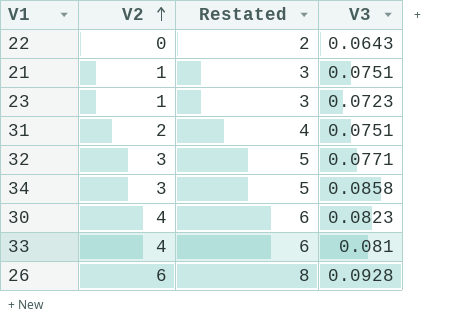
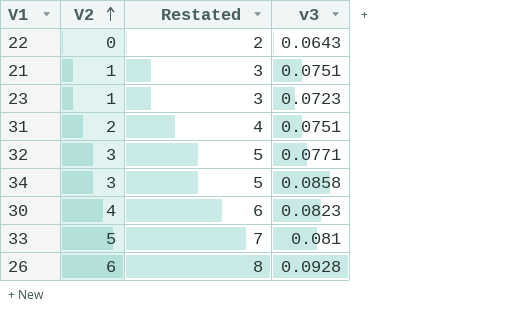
column name: V3 -> v3
33 | V2: 4 -> 5
33 | Restated: 6 -> 7

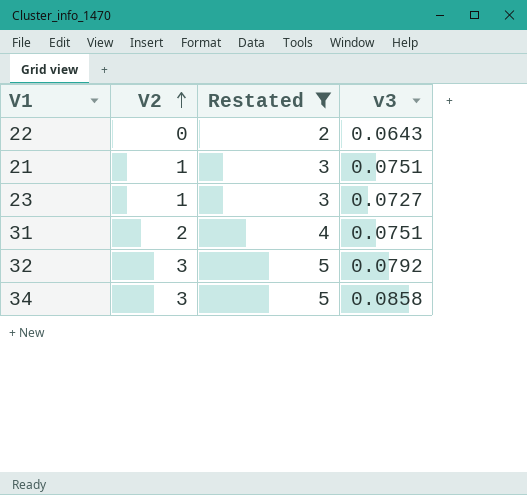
filter: none -> Restated <= 5
23 | v3: 0.0723 -> 0.0727
32 | v3: 0.0771 -> 0.0792

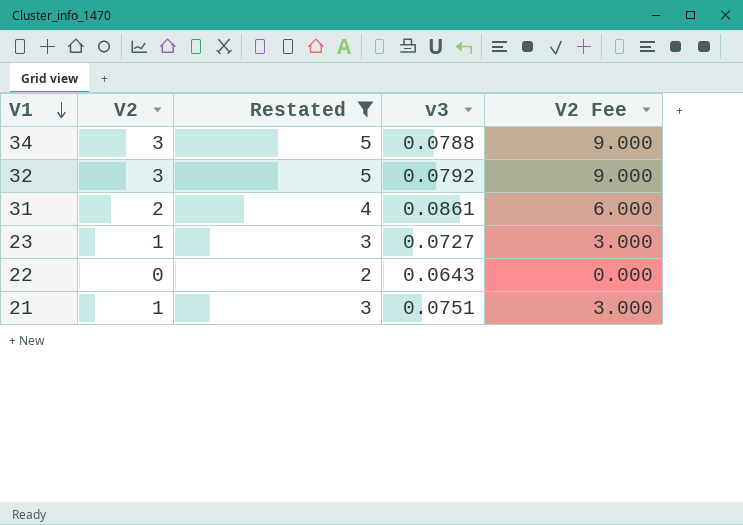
row order: V2 ascending -> V1 descending
column V2 Fee | formula: none -> [V2] * 3
34 | v3: 0.0858 -> 0.0788
31 | v3: 0.0751 -> 0.0861

